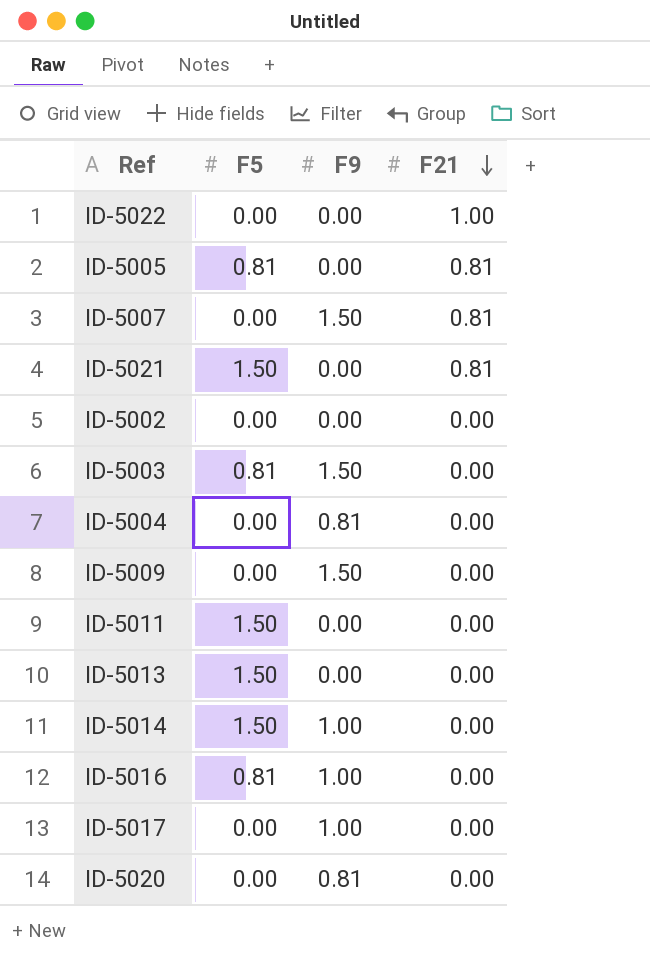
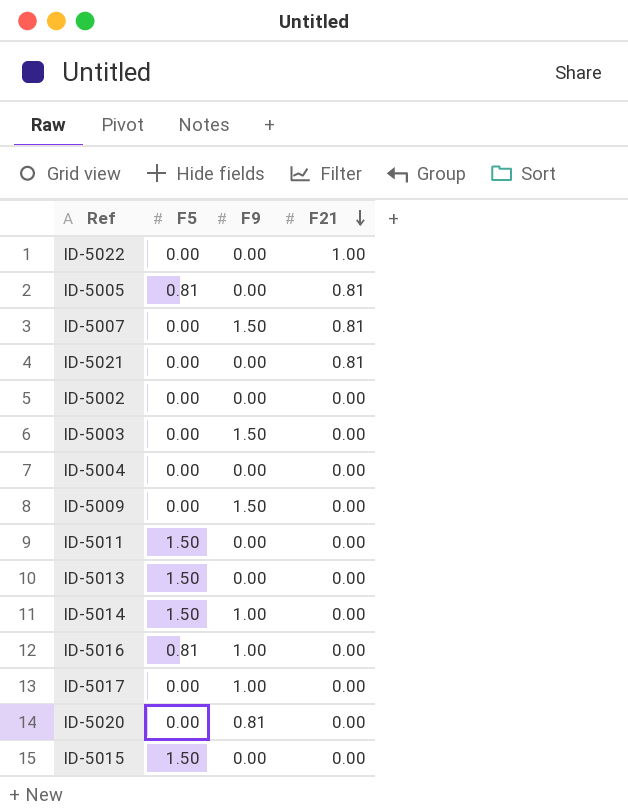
ID-5021 | F5: 1.50 -> 0.00
ID-5003 | F5: 0.81 -> 0.00
ID-5004 | F9: 0.81 -> 0.00
row ID-5015: none -> 1.50 | 0.00 | 0.00

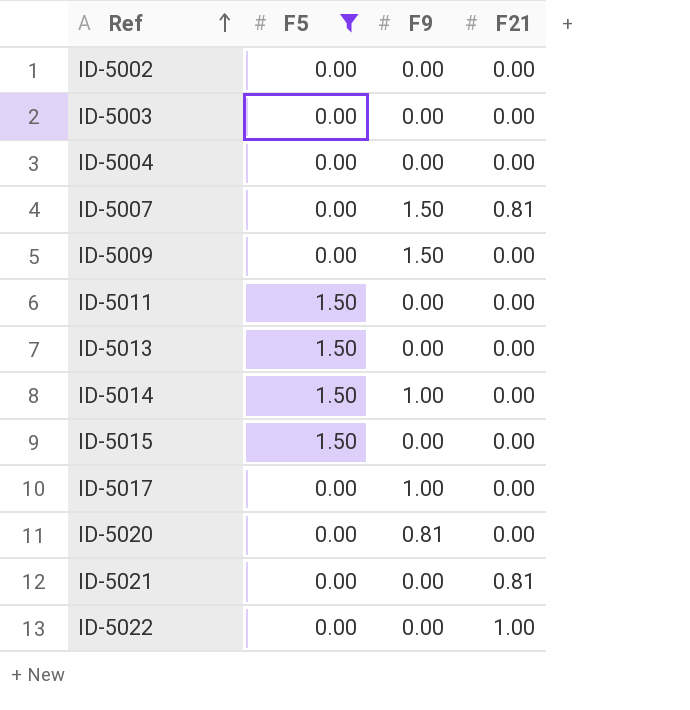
filter: none -> F5 != 0.81
row order: F21 descending -> Ref ascending
ID-5003 | F9: 1.50 -> 0.00

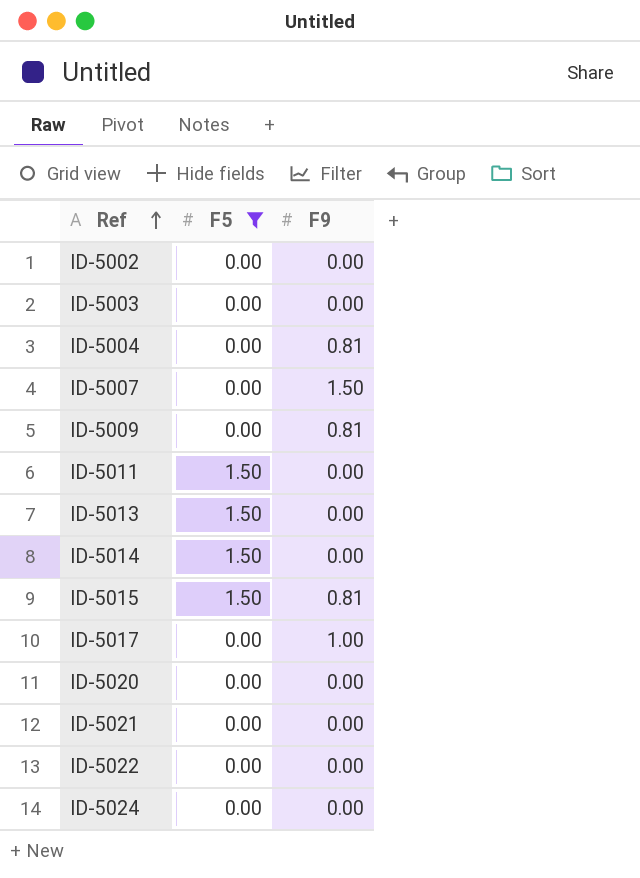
column F21 | position: 4 -> none
ID-5004 | F9: 0.00 -> 0.81
ID-5009 | F9: 1.50 -> 0.81
ID-5014 | F9: 1.00 -> 0.00
ID-5015 | F9: 0.00 -> 0.81
ID-5020 | F9: 0.81 -> 0.00
row ID-5024: none -> 0.00 | 0.00

